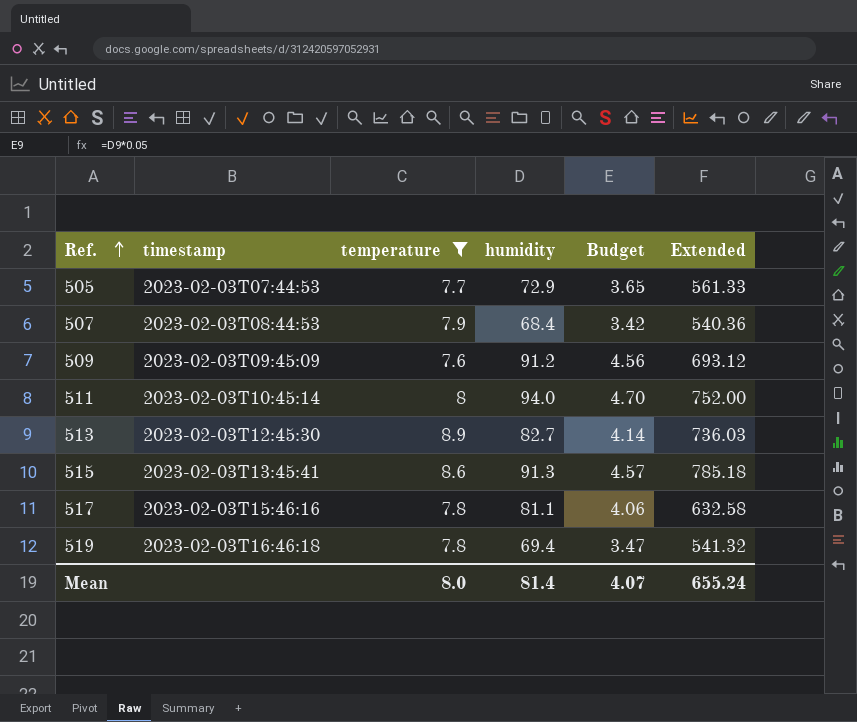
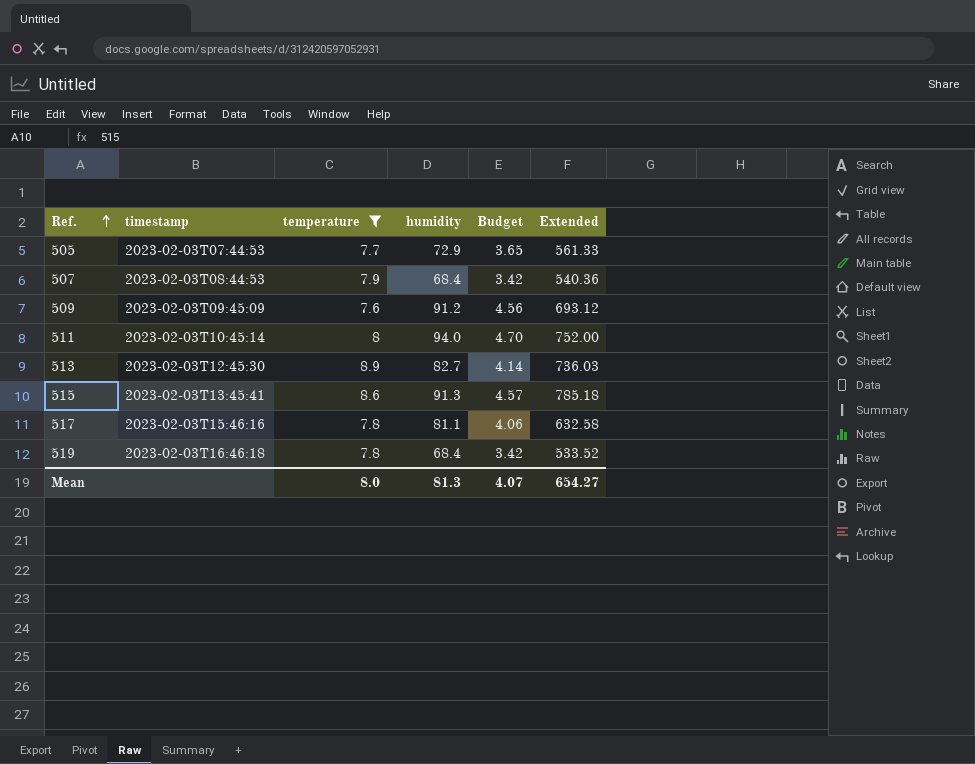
519 | humidity: 69.4 -> 68.4
519 | Budget: 3.47 -> 3.42
519 | Extended: 541.32 -> 533.52
Mean | humidity: 81.4 -> 81.3
Mean | Extended: 655.24 -> 654.27

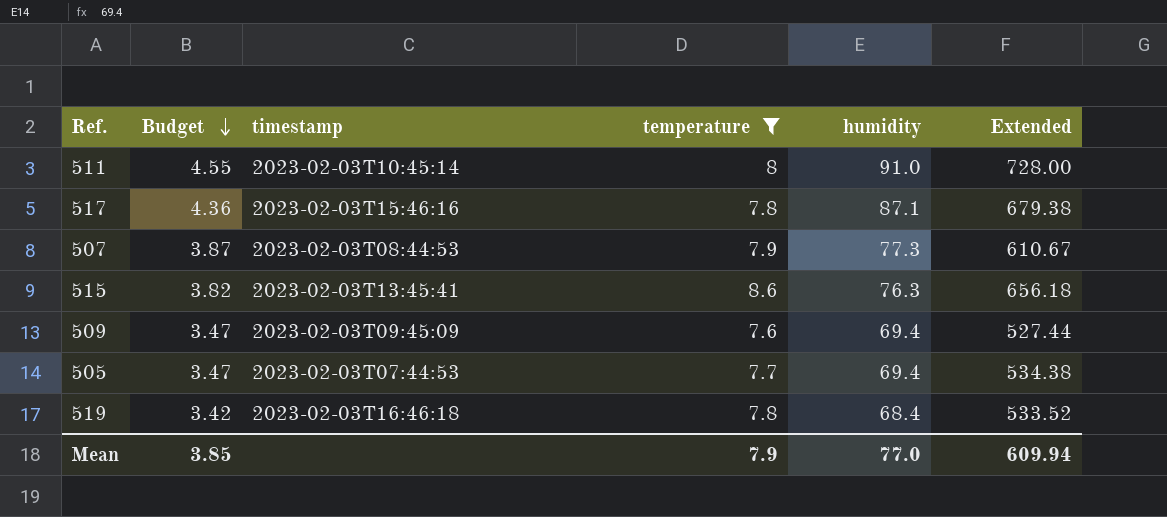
row order: Ref. ascending -> Budget descending
column Budget | position: 5 -> 2
row 513: 2023-02-03T12:45:30 | 8.9 | 82.7 | 4.14 | 736.03 -> none
511 | Budget: 4.70 -> 4.55
511 | humidity: 94.0 -> 91.0
511 | Extended: 752.00 -> 728.00
517 | Budget: 4.06 -> 4.36
517 | humidity: 81.1 -> 87.1
517 | Extended: 632.58 -> 679.38
507 | Budget: 3.42 -> 3.87
507 | humidity: 68.4 -> 77.3
507 | Extended: 540.36 -> 610.67
515 | Budget: 4.57 -> 3.82
515 | humidity: 91.3 -> 76.3
515 | Extended: 785.18 -> 656.18
509 | Budget: 4.56 -> 3.47
509 | humidity: 91.2 -> 69.4
509 | Extended: 693.12 -> 527.44
505 | Budget: 3.65 -> 3.47
505 | humidity: 72.9 -> 69.4
505 | Extended: 561.33 -> 534.38
Mean | Budget: 4.07 -> 3.85
Mean | temperature: 8.0 -> 7.9
Mean | humidity: 81.3 -> 77.0
Mean | Extended: 654.27 -> 609.94

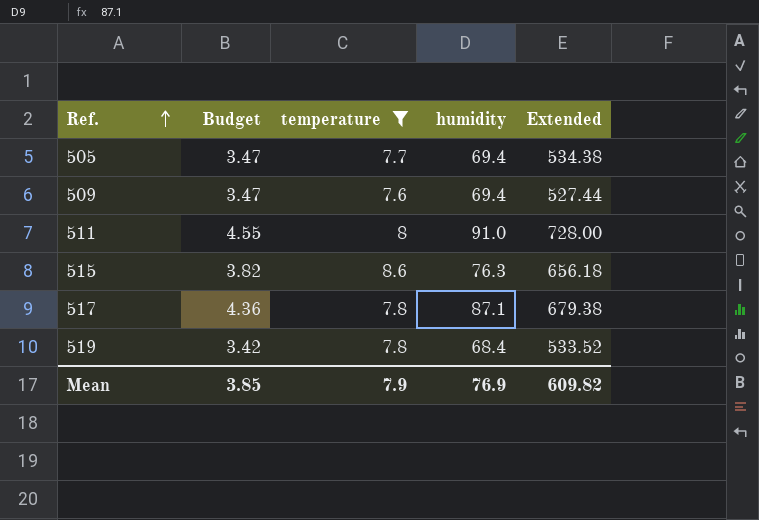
row order: Budget descending -> Ref. ascending
column timestamp | position: 3 -> none
row 507: 3.87 | 2023-02-03T08:44:53 | 7.9 | 77.3 | 610.67 -> none
Mean | humidity: 77.0 -> 76.9
Mean | Extended: 609.94 -> 609.82

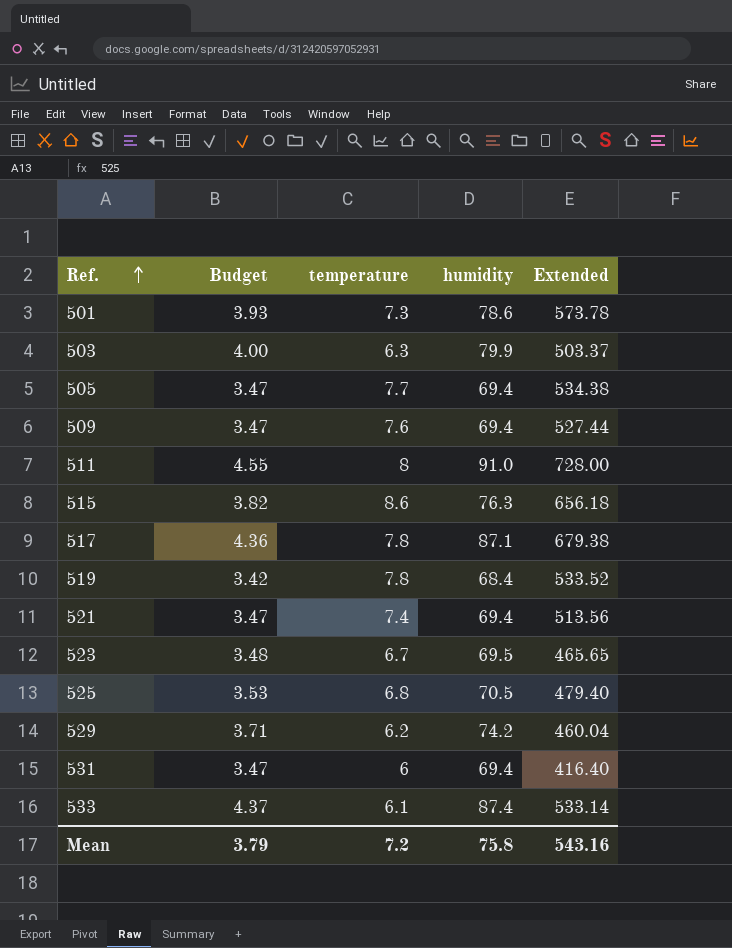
filter: temperature >= 7.6 -> none
Mean | Budget: 3.85 -> 3.79
Mean | temperature: 7.9 -> 7.2
Mean | humidity: 76.9 -> 75.8
Mean | Extended: 609.82 -> 543.16

